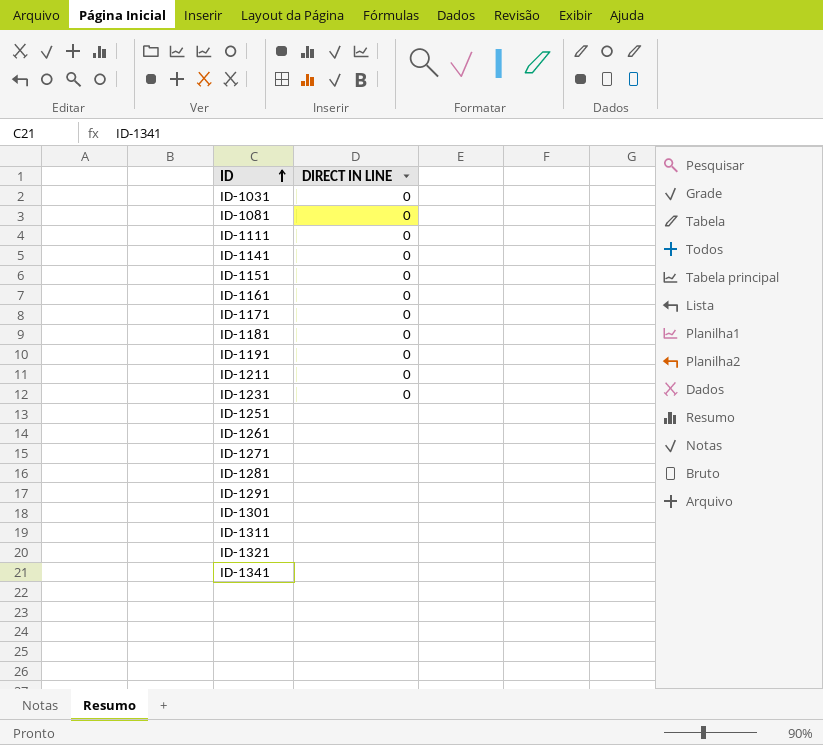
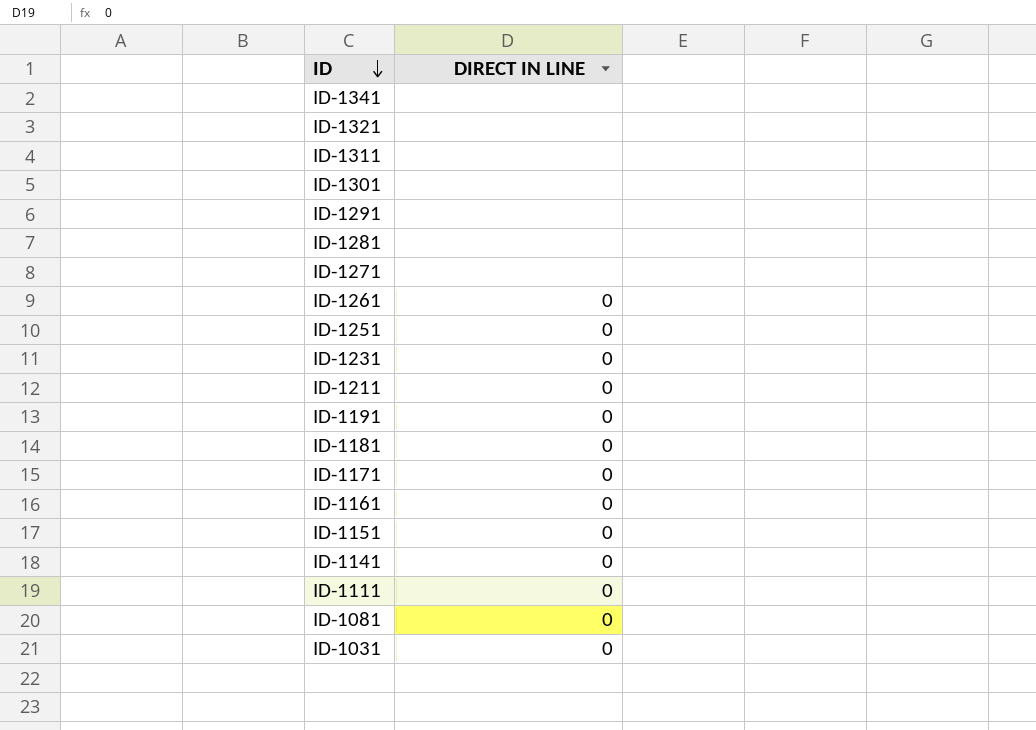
row order: ID ascending -> ID descending
ID-1261 | DIRECT IN LINE: none -> 0
ID-1251 | DIRECT IN LINE: none -> 0

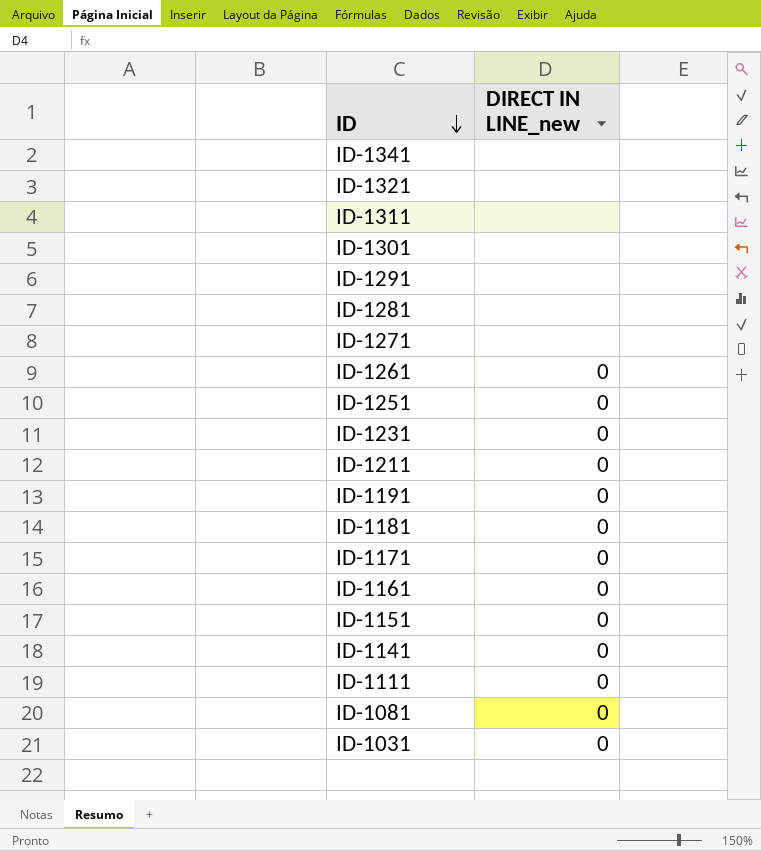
column name: DIRECT IN LINE -> DIRECT IN LINE_new

